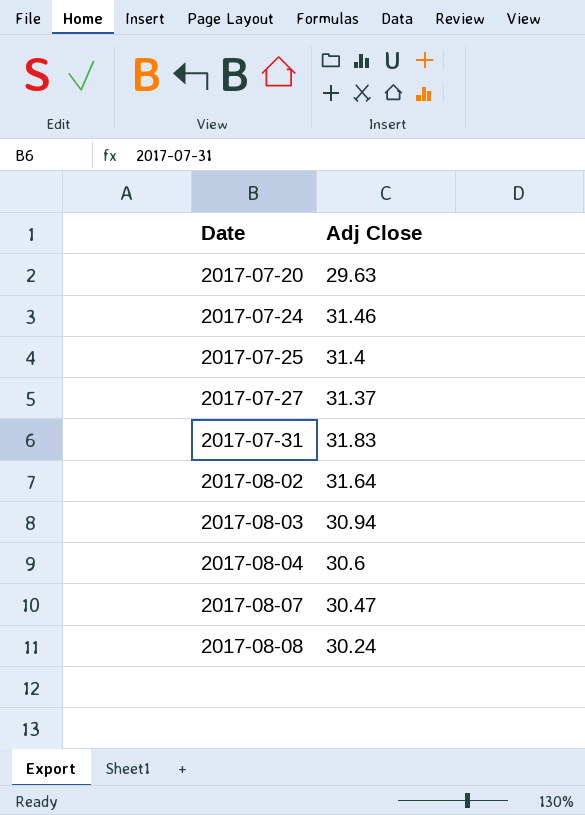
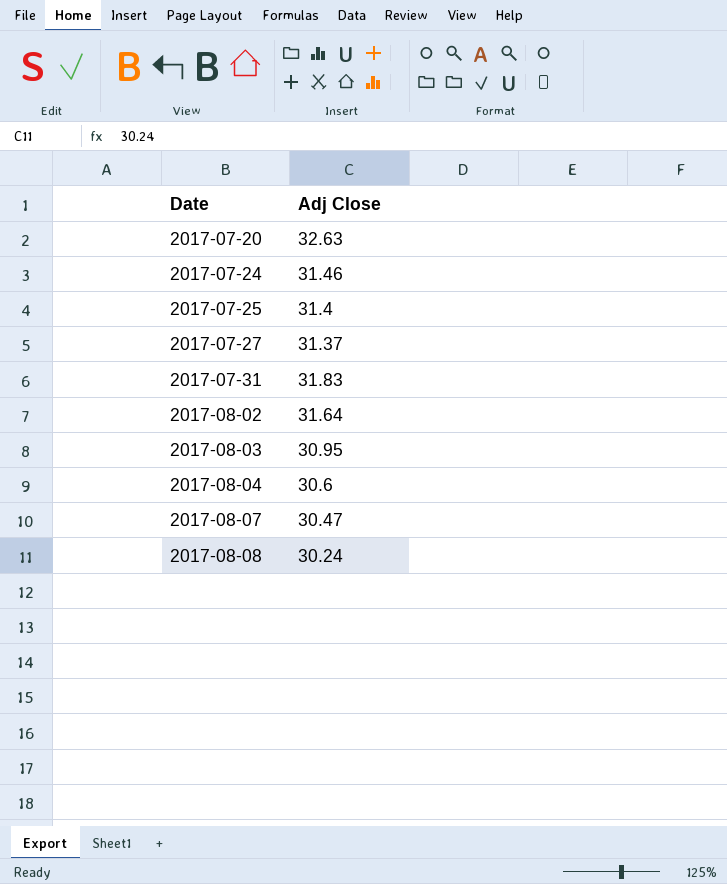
2017-07-20 | Adj Close: 29.63 -> 32.63
2017-08-03 | Adj Close: 30.94 -> 30.95

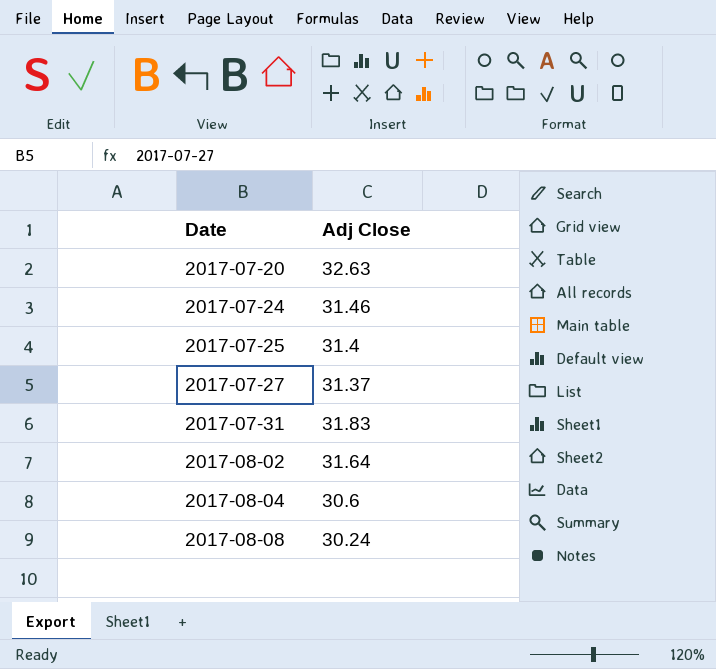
row 2017-08-03: 30.95 -> none
row 2017-08-07: 30.47 -> none

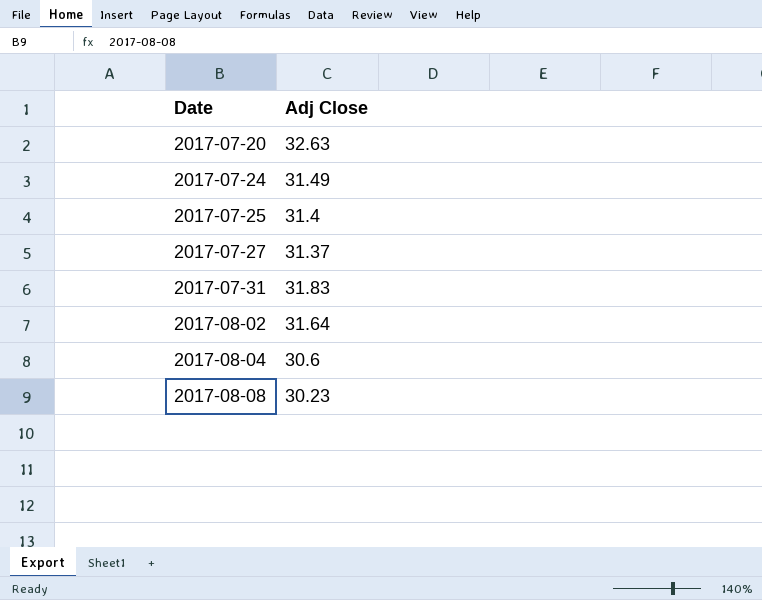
2017-07-24 | Adj Close: 31.46 -> 31.49
2017-08-08 | Adj Close: 30.24 -> 30.23

